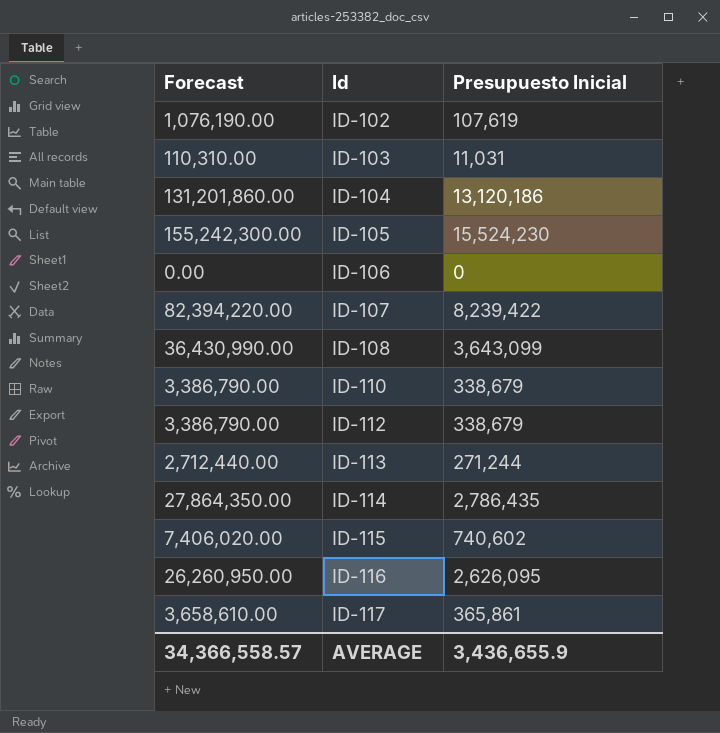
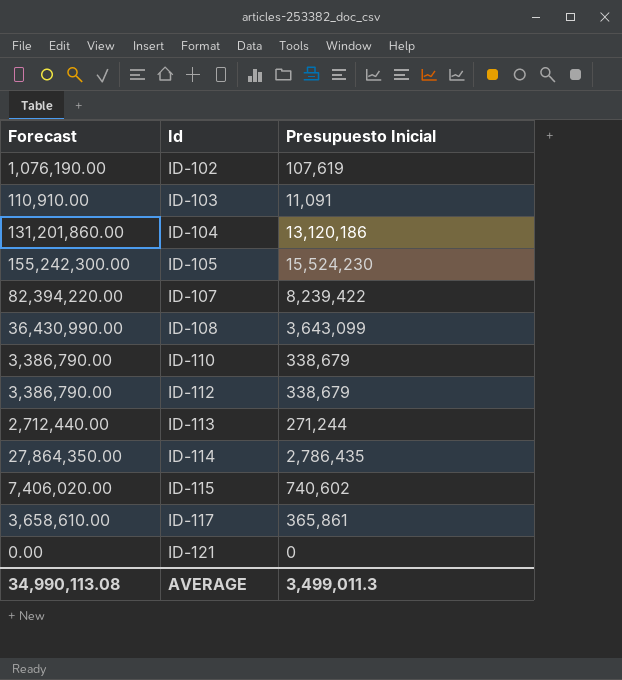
row ID-106: 0.00 | 0 -> none
row ID-116: 26,260,950.00 | 2,626,095 -> none
ID-103 | Forecast: 110,310.00 -> 110,910.00
ID-103 | Presupuesto Inicial: 11,031 -> 11,091
row ID-121: none -> 0.00 | 0
AVERAGE | Forecast: 34,366,558.57 -> 34,990,113.08
AVERAGE | Presupuesto Inicial: 3,436,655.9 -> 3,499,011.3

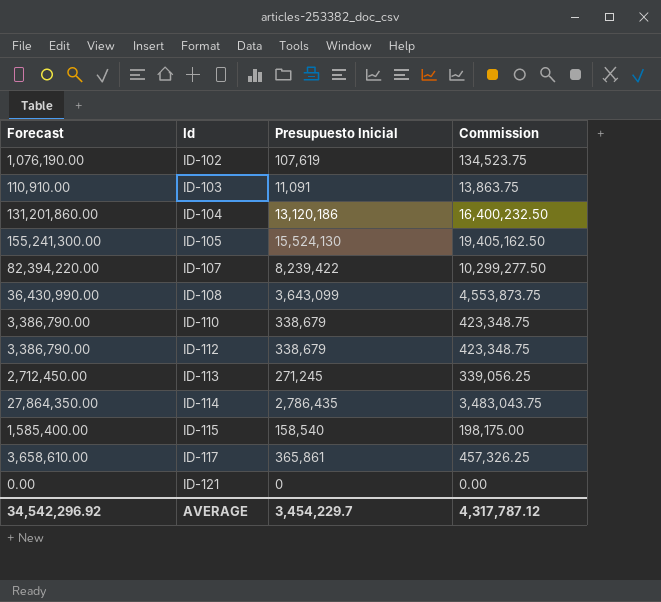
column Commission | formula: none -> [Presupuesto Inicial] * 1.25
ID-105 | Forecast: 155,242,300.00 -> 155,241,300.00
ID-105 | Presupuesto Inicial: 15,524,230 -> 15,524,130
ID-113 | Forecast: 2,712,440.00 -> 2,712,450.00
ID-113 | Presupuesto Inicial: 271,244 -> 271,245
ID-115 | Forecast: 7,406,020.00 -> 1,585,400.00
ID-115 | Presupuesto Inicial: 740,602 -> 158,540
AVERAGE | Forecast: 34,990,113.08 -> 34,542,296.92
AVERAGE | Presupuesto Inicial: 3,499,011.3 -> 3,454,229.7

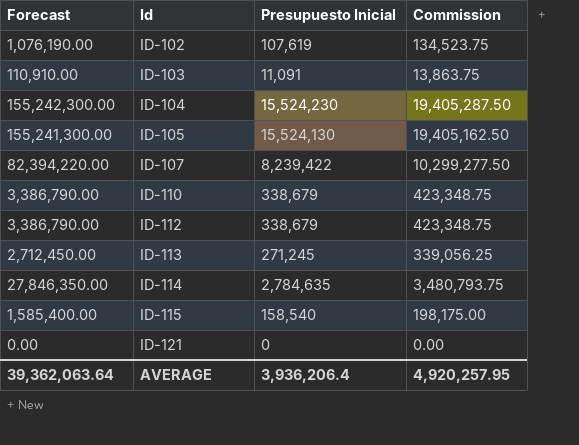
row ID-108: 36,430,990.00 | 3,643,099 | 4,553,873.75 -> none
row ID-117: 3,658,610.00 | 365,861 | 457,326.25 -> none
ID-104 | Forecast: 131,201,860.00 -> 155,242,300.00
ID-104 | Presupuesto Inicial: 13,120,186 -> 15,524,230
ID-104 | Commission: 16,400,232.50 -> 19,405,287.50
ID-114 | Forecast: 27,864,350.00 -> 27,846,350.00
ID-114 | Presupuesto Inicial: 2,786,435 -> 2,784,635
ID-114 | Commission: 3,483,043.75 -> 3,480,793.75
AVERAGE | Forecast: 34,542,296.92 -> 39,362,063.64
AVERAGE | Presupuesto Inicial: 3,454,229.7 -> 3,936,206.4
AVERAGE | Commission: 4,317,787.12 -> 4,920,257.95

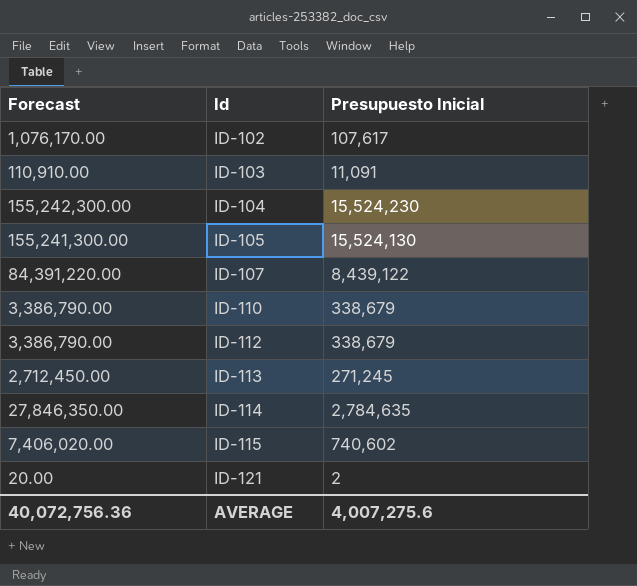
column Commission | formula: [Presupuesto Inicial] * 1.25 -> none
ID-102 | Forecast: 1,076,190.00 -> 1,076,170.00
ID-102 | Presupuesto Inicial: 107,619 -> 107,617
ID-107 | Forecast: 82,394,220.00 -> 84,391,220.00
ID-107 | Presupuesto Inicial: 8,239,422 -> 8,439,122
ID-115 | Forecast: 1,585,400.00 -> 7,406,020.00
ID-115 | Presupuesto Inicial: 158,540 -> 740,602
ID-121 | Forecast: 0.00 -> 20.00
ID-121 | Presupuesto Inicial: 0 -> 2
AVERAGE | Forecast: 39,362,063.64 -> 40,072,756.36
AVERAGE | Presupuesto Inicial: 3,936,206.4 -> 4,007,275.6

